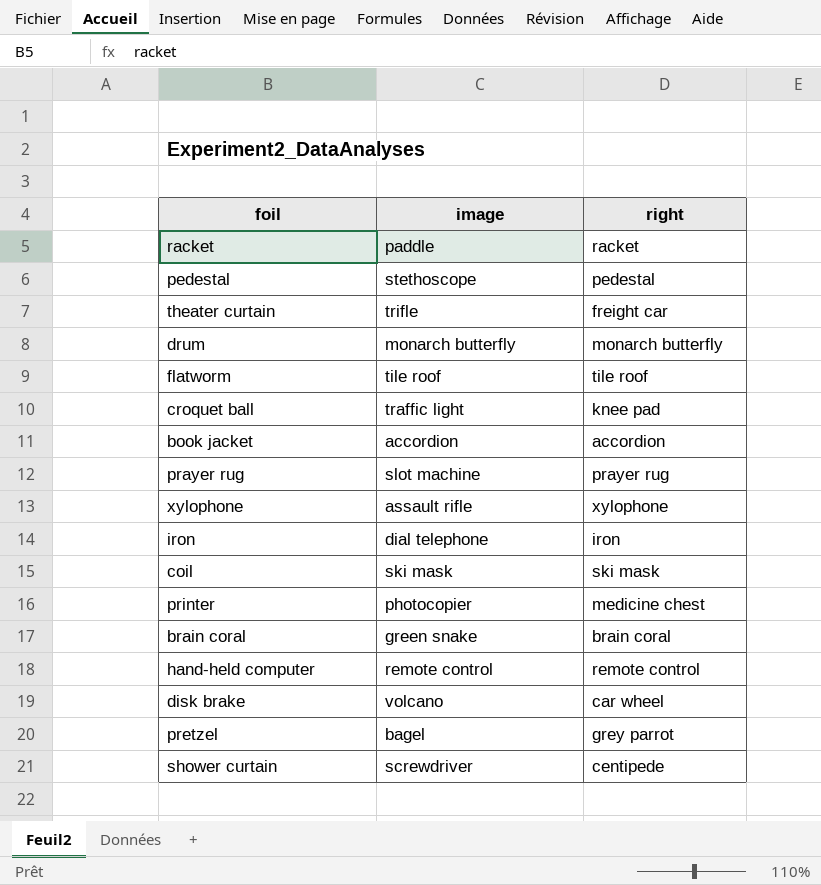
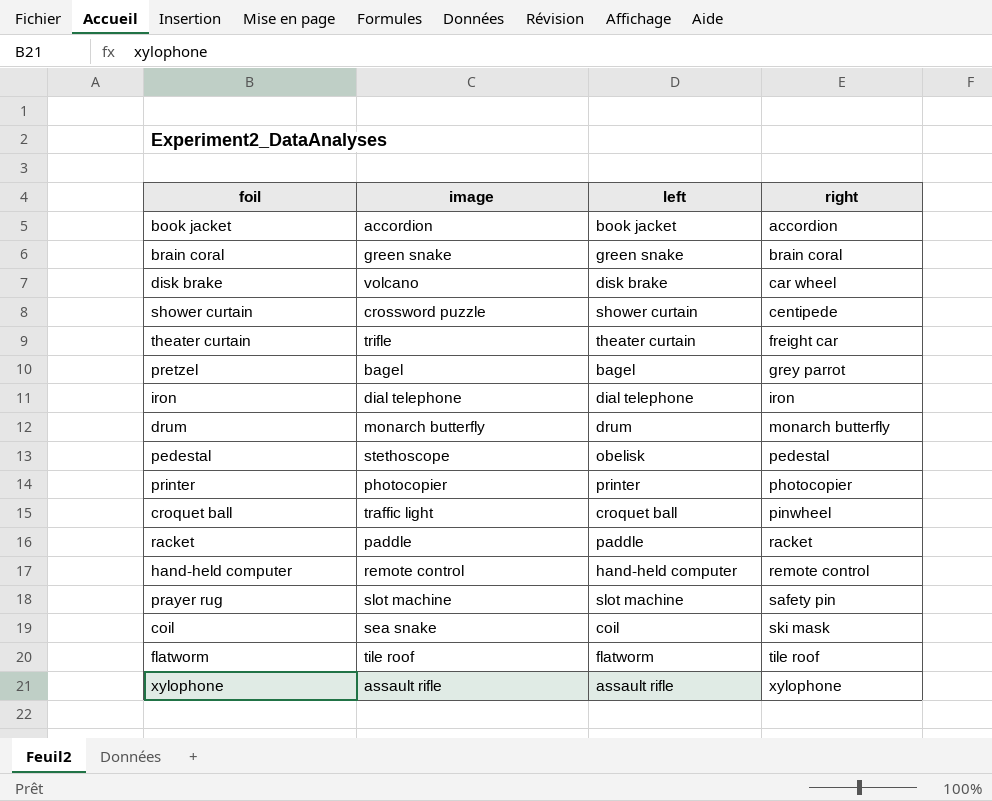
row order: none -> right ascending
column left | position: none -> 3
shower curtain | image: screwdriver -> crossword puzzle
printer | right: medicine chest -> photocopier
croquet ball | right: knee pad -> pinwheel
prayer rug | right: prayer rug -> safety pin
coil | image: ski mask -> sea snake

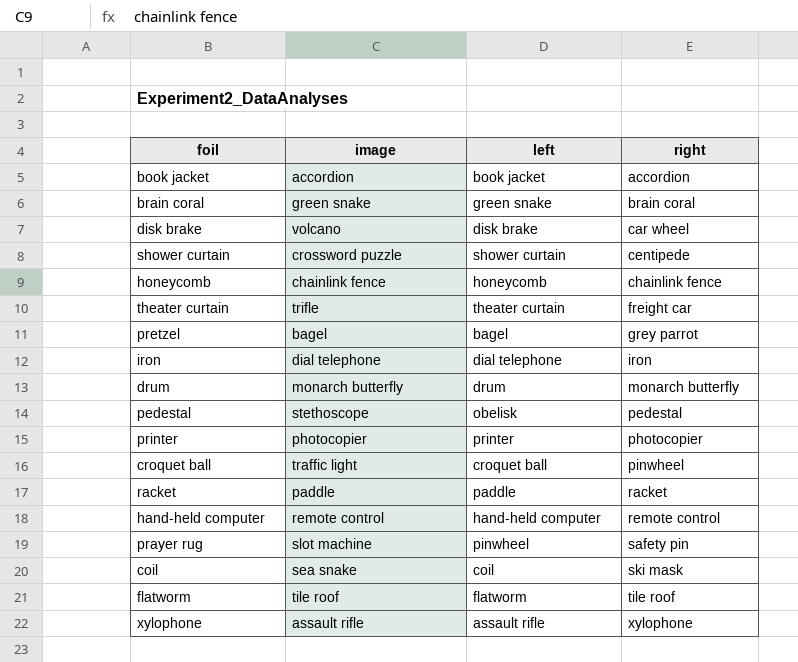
row honeycomb: none -> chainlink fence | honeycomb | chainlink fence
prayer rug | left: slot machine -> pinwheel

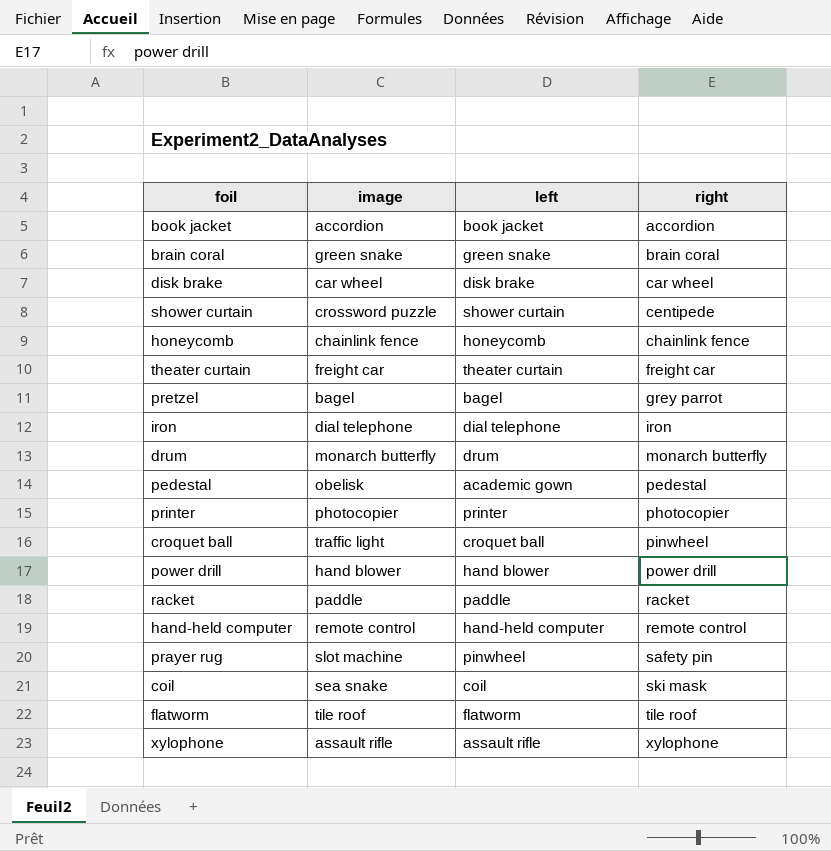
disk brake | image: volcano -> car wheel
theater curtain | image: trifle -> freight car
pedestal | image: stethoscope -> obelisk
pedestal | left: obelisk -> academic gown
row power drill: none -> hand blower | hand blower | power drill

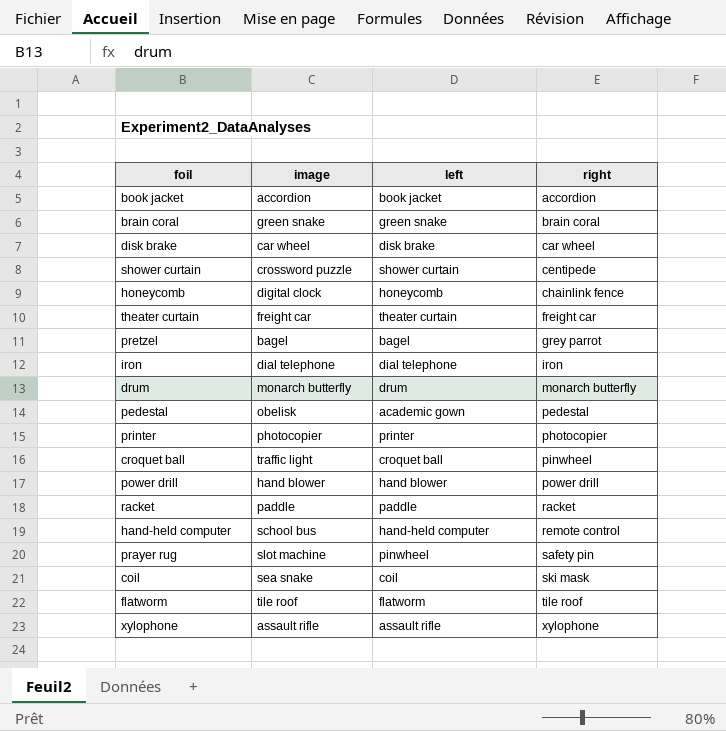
honeycomb | image: chainlink fence -> digital clock
hand-held computer | image: remote control -> school bus

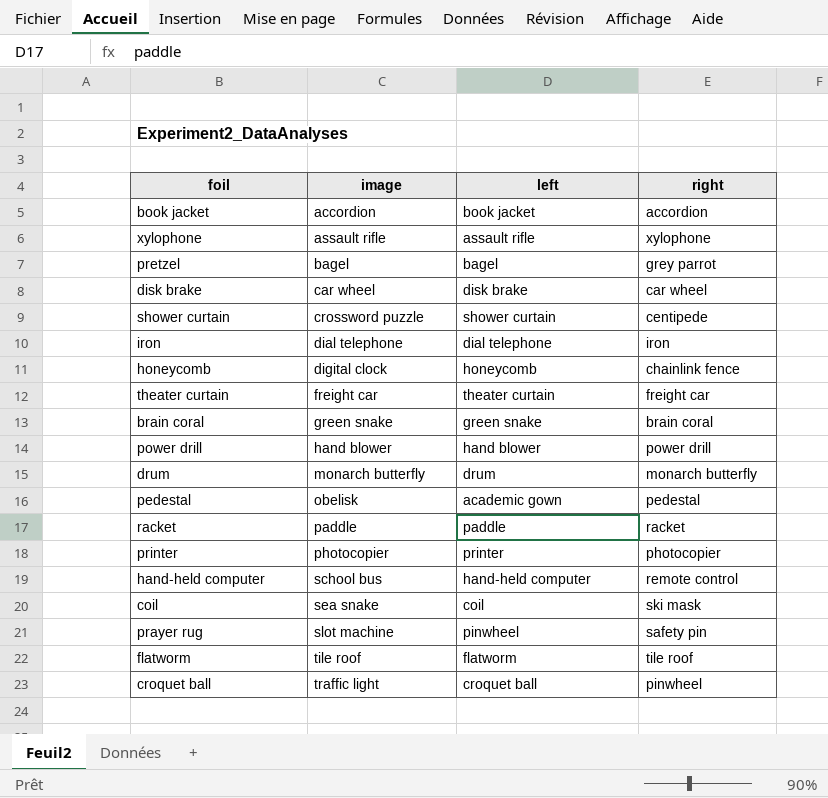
row order: right ascending -> image ascending

